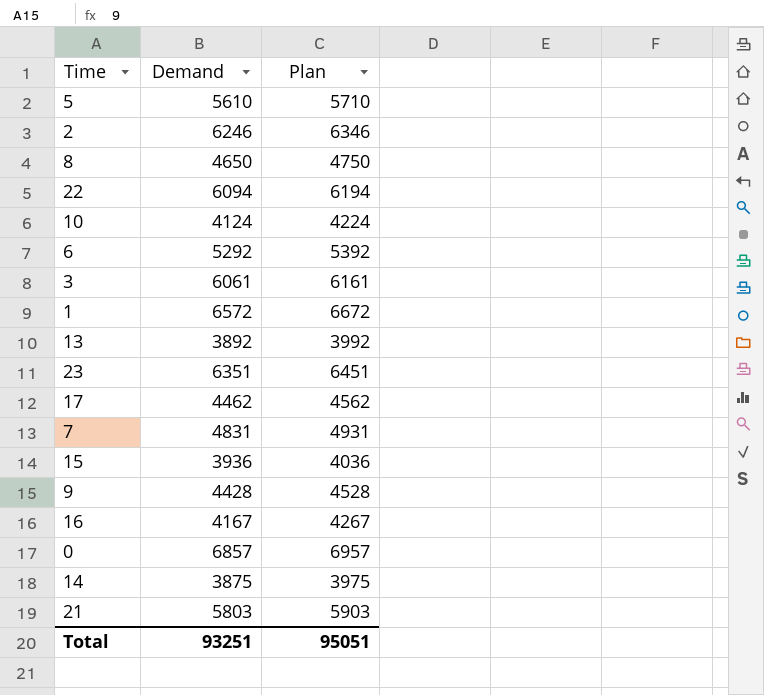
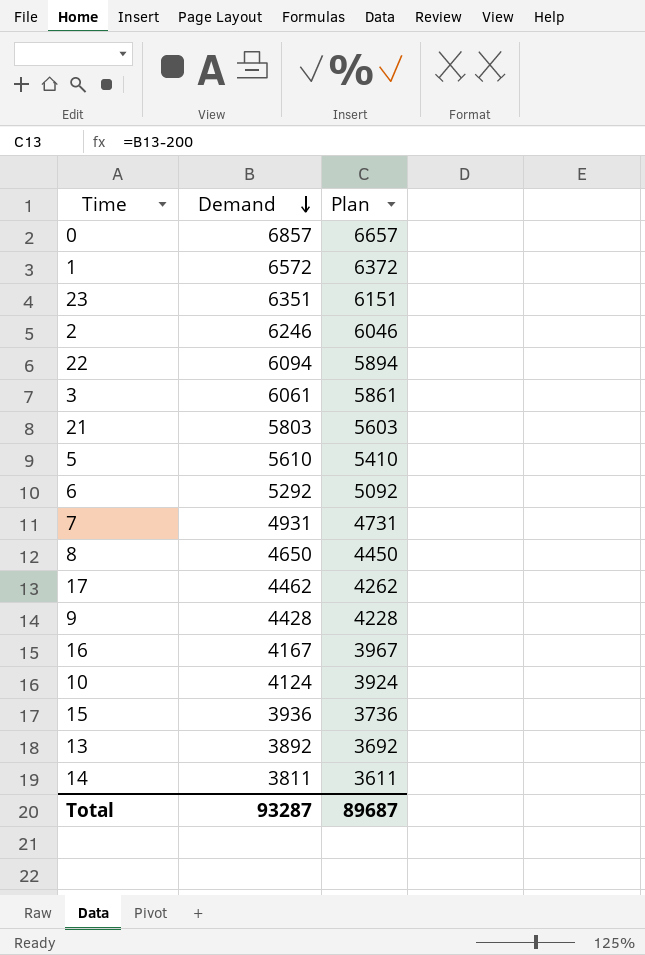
row order: none -> Demand descending
column Plan | formula: [Demand] + 100 -> [Demand] - 200
7 | Demand: 4831 -> 4931
14 | Demand: 3875 -> 3811
Total | Demand: 93251 -> 93287
Total | Plan: 95051 -> 89687

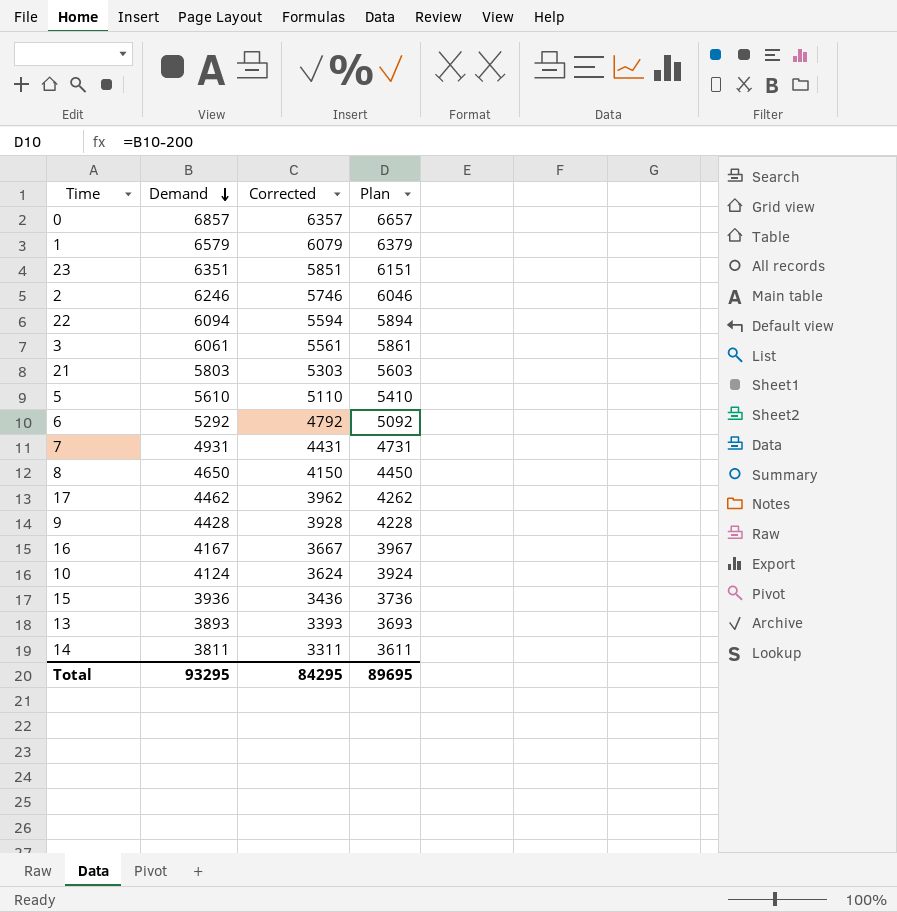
column Corrected | formula: none -> [Demand] - 500
1 | Demand: 6572 -> 6579
1 | Plan: 6372 -> 6379
13 | Demand: 3892 -> 3893
13 | Plan: 3692 -> 3693
Total | Demand: 93287 -> 93295
Total | Plan: 89687 -> 89695

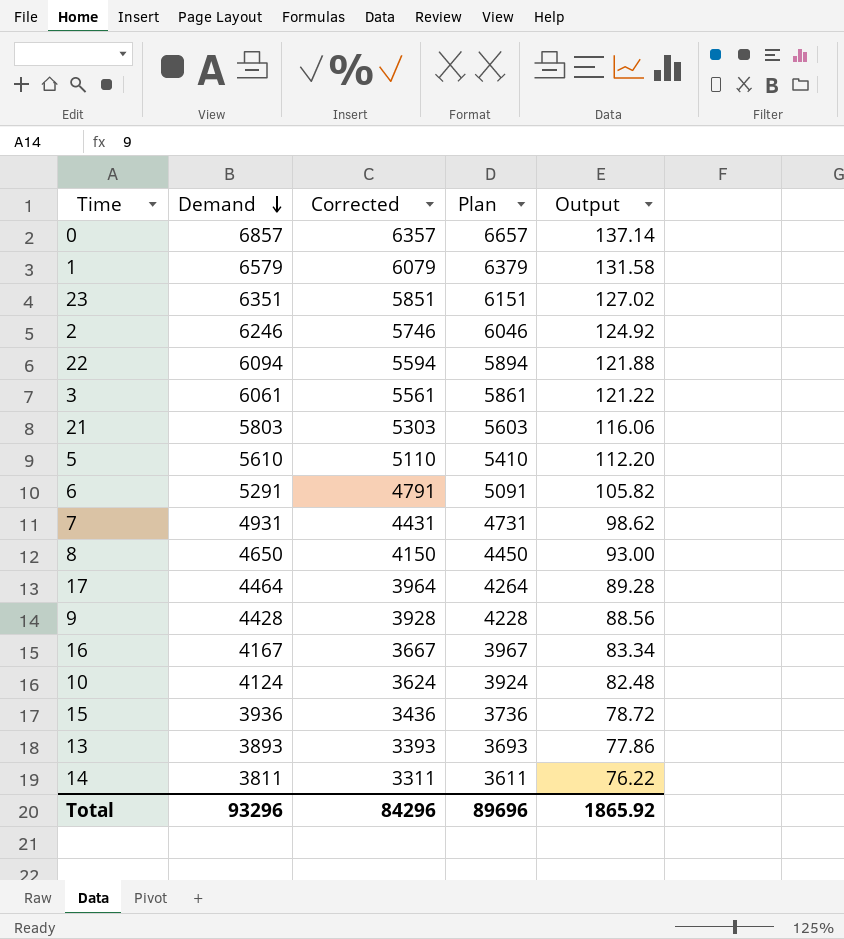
column Output | formula: none -> [Demand] * 0.02
6 | Demand: 5292 -> 5291
6 | Corrected: 4792 -> 4791
6 | Plan: 5092 -> 5091
17 | Demand: 4462 -> 4464
17 | Corrected: 3962 -> 3964
17 | Plan: 4262 -> 4264
Total | Demand: 93295 -> 93296
Total | Corrected: 84295 -> 84296
Total | Plan: 89695 -> 89696

